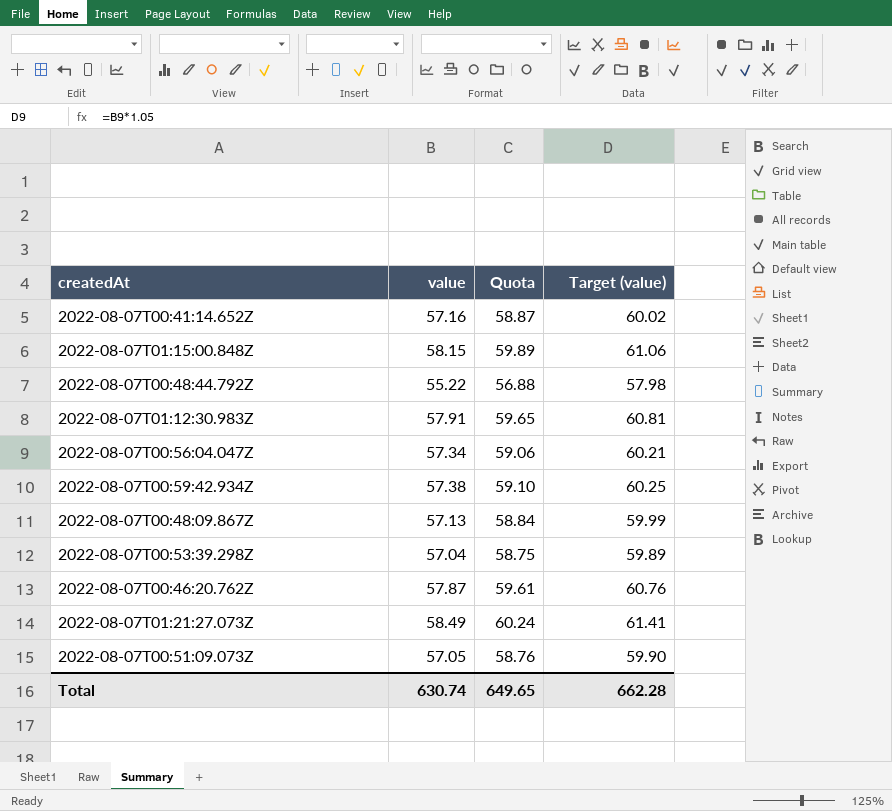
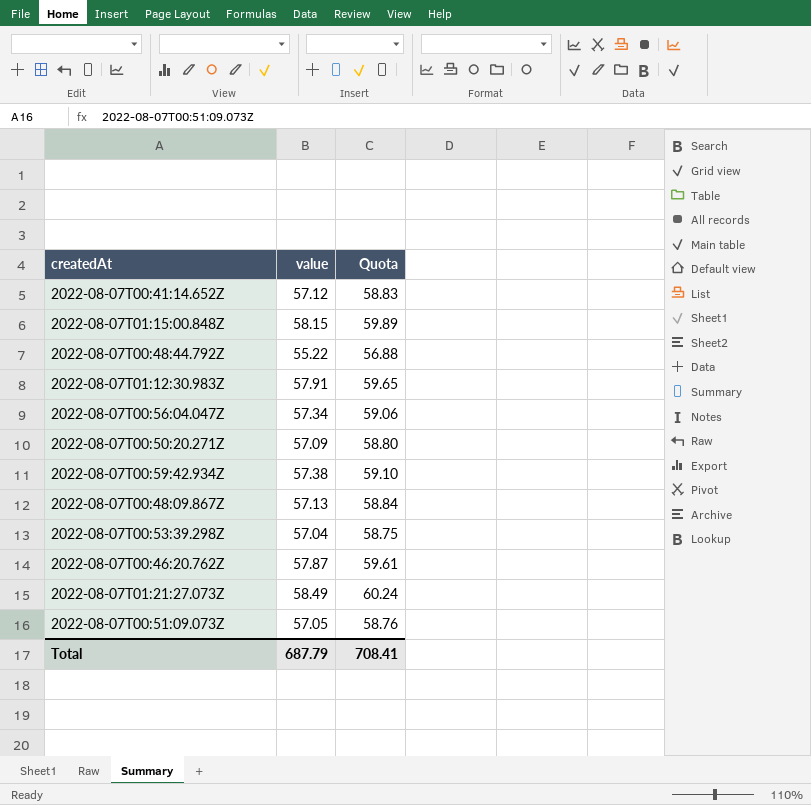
column Target (value) | formula: [value] * 1.05 -> none
2022-08-07T00:41:14.652Z | value: 57.16 -> 57.12
2022-08-07T00:41:14.652Z | Quota: 58.87 -> 58.83
row 2022-08-07T00:50:20.271Z: none -> 57.09 | 58.80
Total | value: 630.74 -> 687.79
Total | Quota: 649.65 -> 708.41

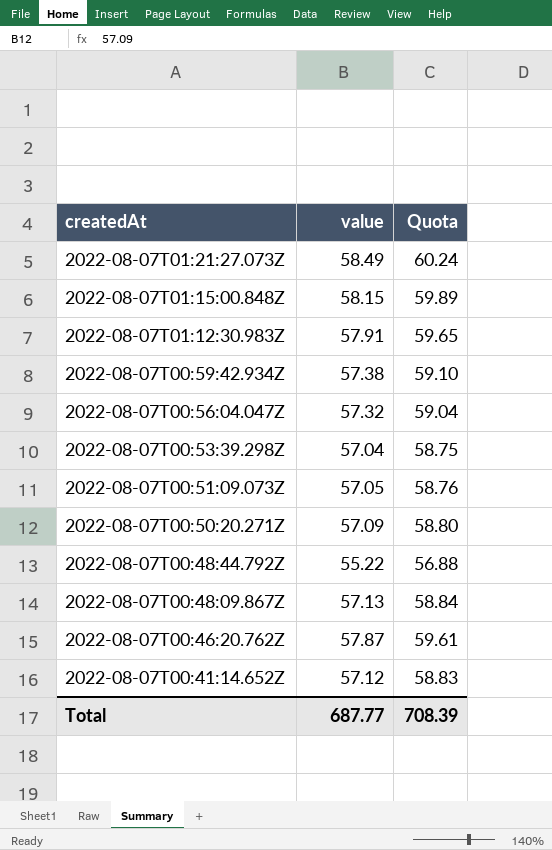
row order: none -> createdAt descending
2022-08-07T00:56:04.047Z | value: 57.34 -> 57.32
2022-08-07T00:56:04.047Z | Quota: 59.06 -> 59.04
Total | value: 687.79 -> 687.77
Total | Quota: 708.41 -> 708.39

